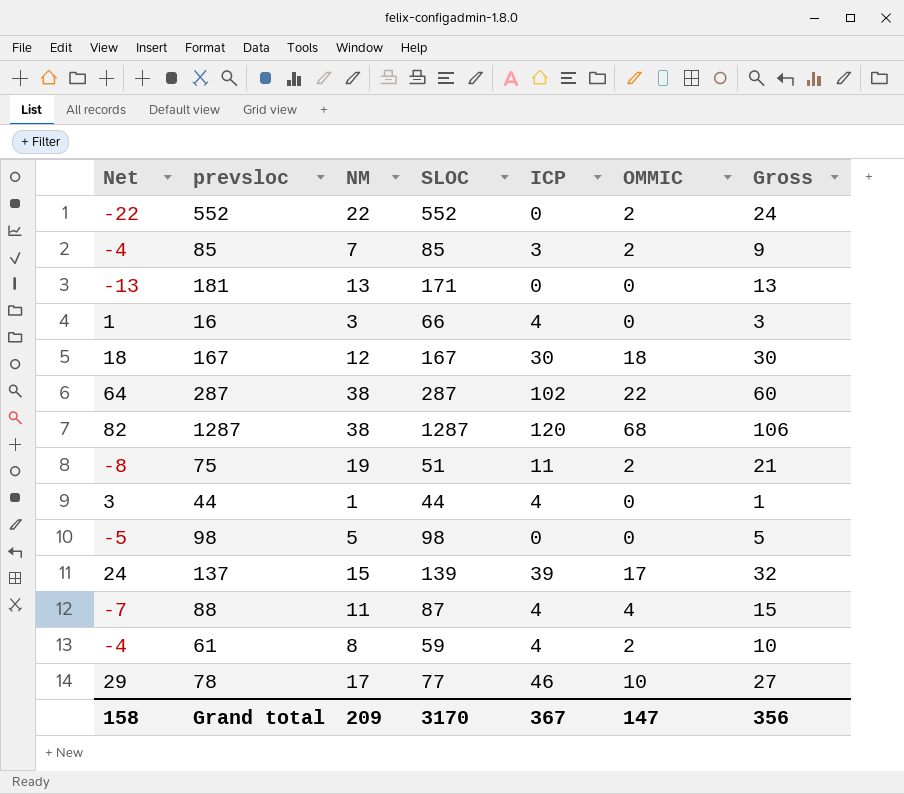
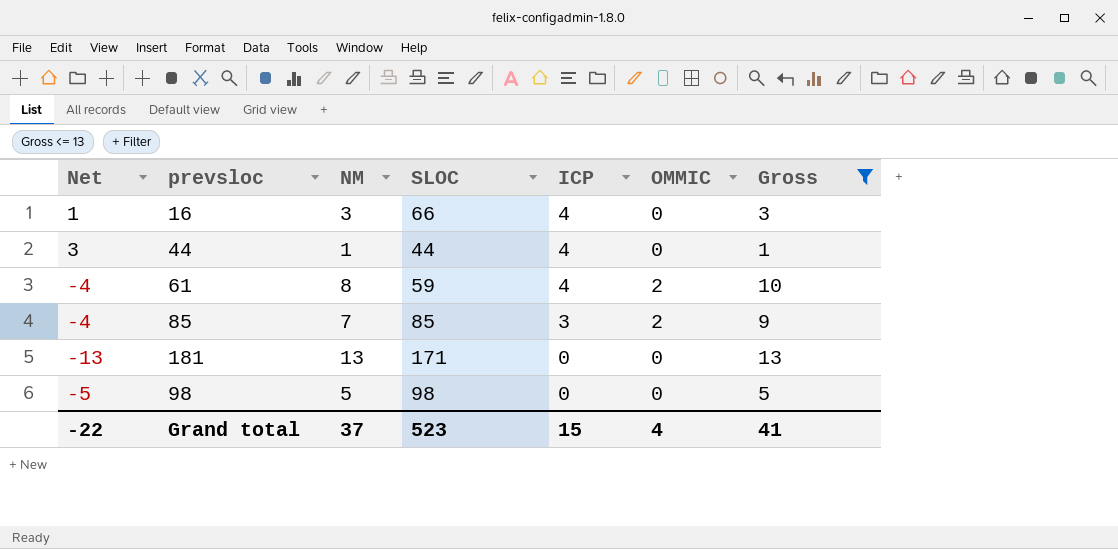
filter: none -> Gross <= 13
row order: none -> ICP descending
Grand total | Net: 158 -> -22
Grand total | NM: 209 -> 37
Grand total | SLOC: 3170 -> 523
Grand total | ICP: 367 -> 15
Grand total | OMMIC: 147 -> 4
Grand total | Gross: 356 -> 41

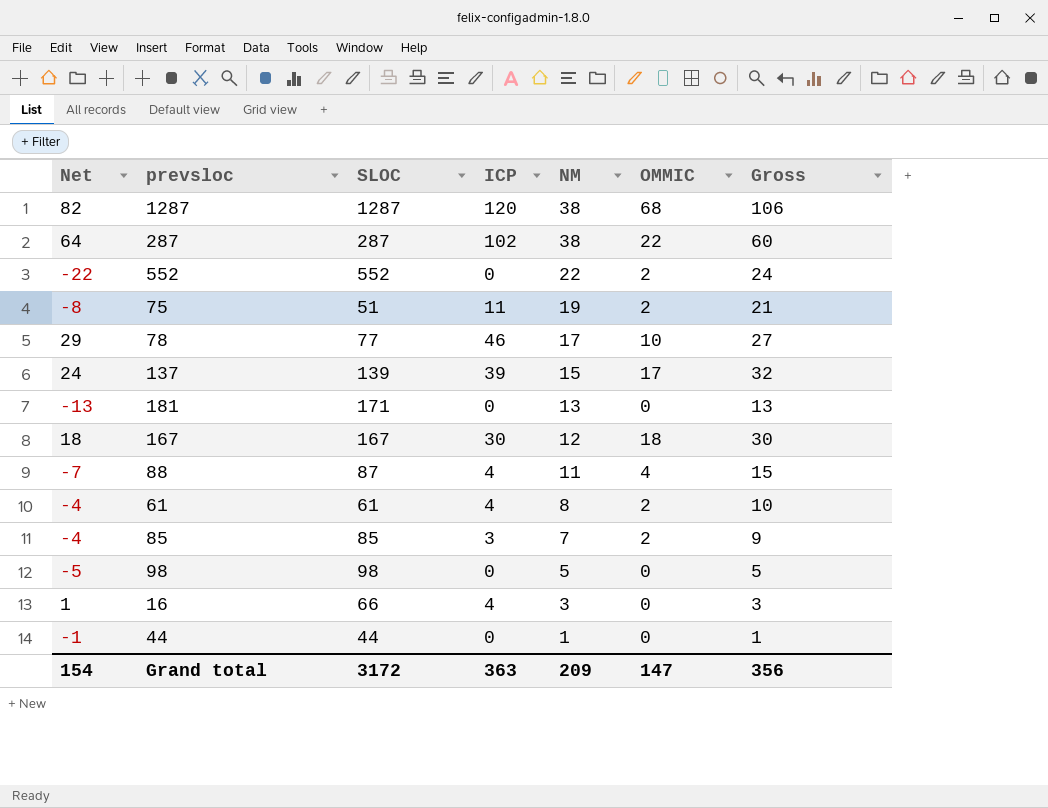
filter: Gross <= 13 -> none
row order: ICP descending -> NM descending
column NM | position: 3 -> 5
61 | SLOC: 59 -> 61
44 | Net: 3 -> -1
44 | ICP: 4 -> 0
Grand total | Net: -22 -> 154
Grand total | SLOC: 523 -> 3172
Grand total | ICP: 15 -> 363
Grand total | NM: 37 -> 209
Grand total | OMMIC: 4 -> 147
Grand total | Gross: 41 -> 356

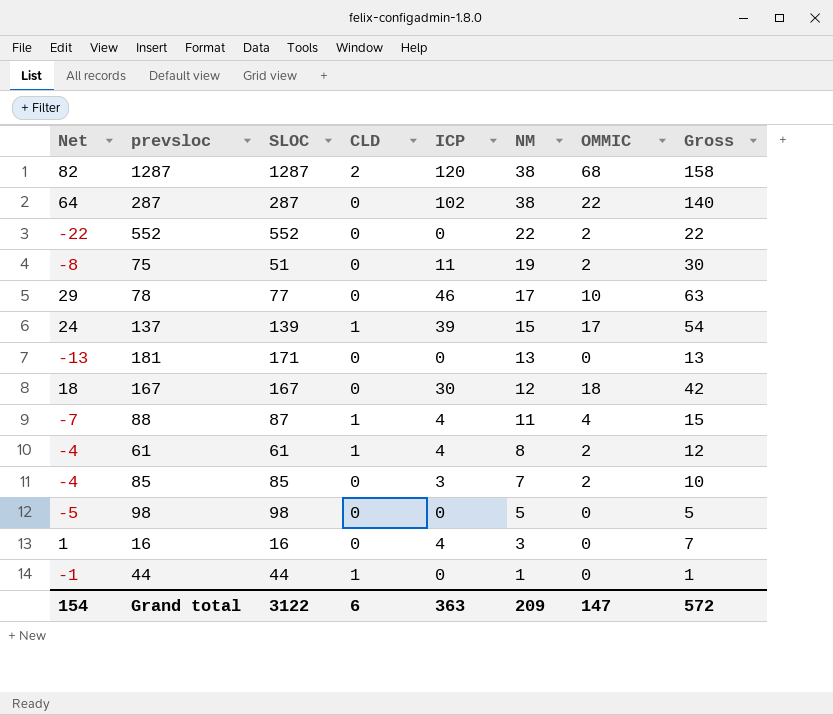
column CLD | position: none -> 4
column Gross | formula: [NM] + [OMMIC] -> [ICP] + [NM]
16 | SLOC: 66 -> 16
Grand total | SLOC: 3172 -> 3122
Grand total | Gross: 356 -> 572

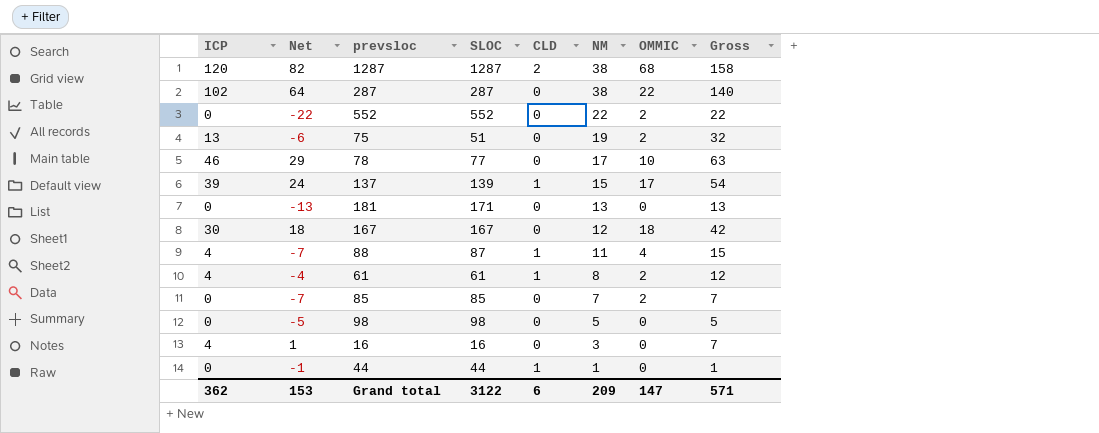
column ICP | position: 5 -> 1
75 | ICP: 11 -> 13
75 | Net: -8 -> -6
75 | Gross: 30 -> 32
85 | ICP: 3 -> 0
85 | Net: -4 -> -7
85 | Gross: 10 -> 7
Grand total | ICP: 363 -> 362
Grand total | Net: 154 -> 153
Grand total | Gross: 572 -> 571

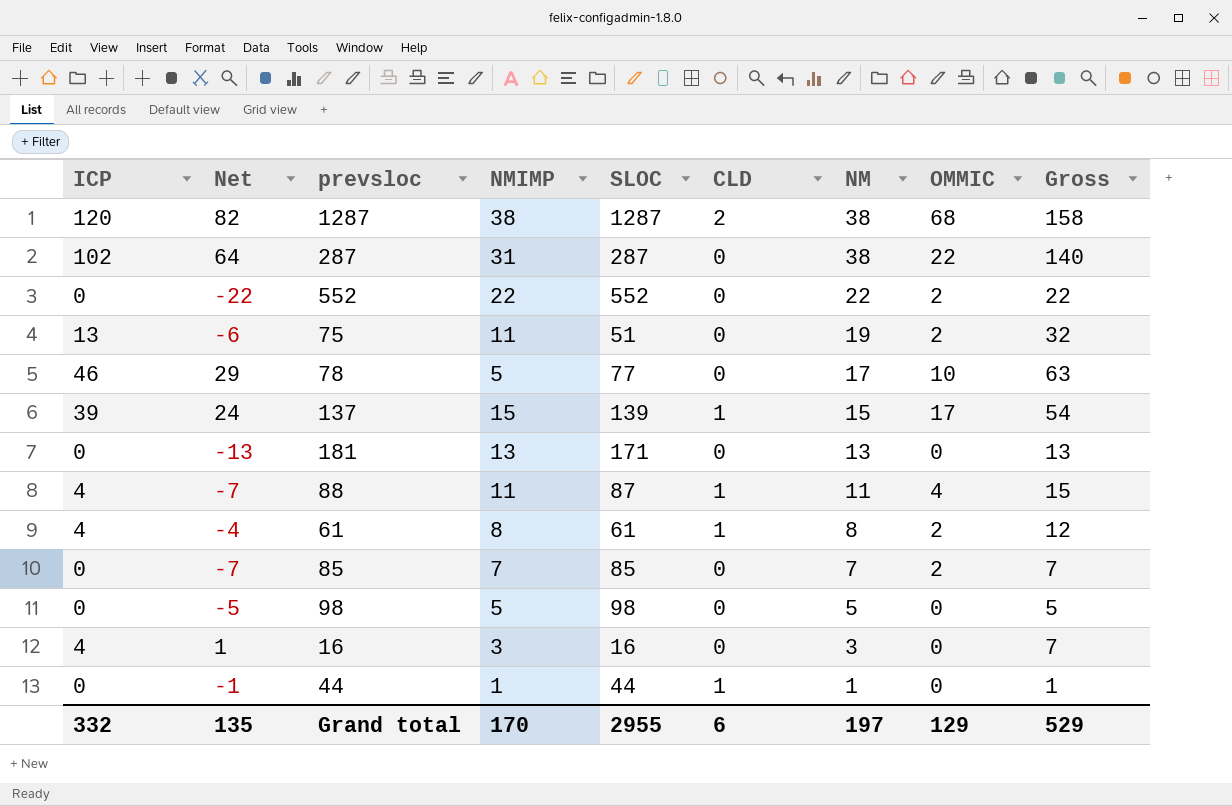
column NMIMP | position: none -> 4
row 167: 30 | 18 | 167 | 0 | 12 | 18 | 42 -> none
Grand total | ICP: 362 -> 332
Grand total | Net: 153 -> 135
Grand total | SLOC: 3122 -> 2955
Grand total | NM: 209 -> 197
Grand total | OMMIC: 147 -> 129
Grand total | Gross: 571 -> 529

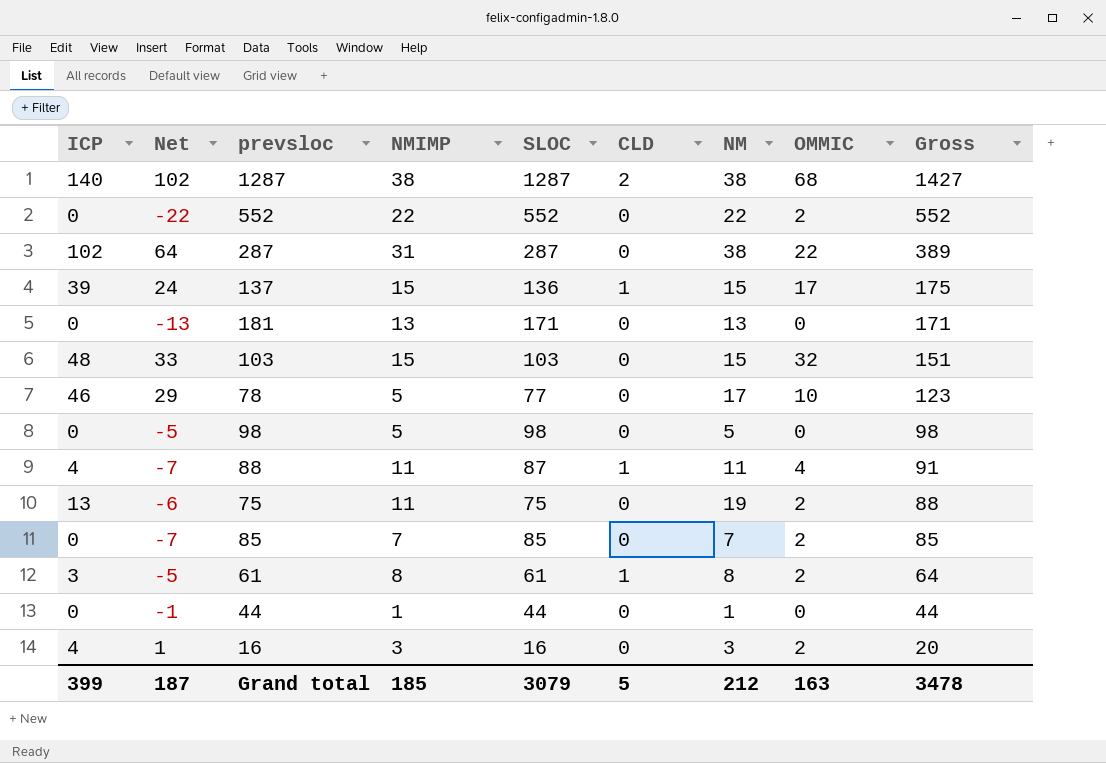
row order: NM descending -> Gross descending
column Gross | formula: [ICP] + [NM] -> [ICP] + [SLOC]
1287 | ICP: 120 -> 140
1287 | Net: 82 -> 102
137 | SLOC: 139 -> 136
row 103: none -> 48 | 33 | 15 | 103 | 0 | 15 | 32 | 151
75 | SLOC: 51 -> 75
61 | ICP: 4 -> 3
61 | Net: -4 -> -5
44 | CLD: 1 -> 0
16 | OMMIC: 0 -> 2
Grand total | ICP: 332 -> 399
Grand total | Net: 135 -> 187
Grand total | NMIMP: 170 -> 185
Grand total | SLOC: 2955 -> 3079
Grand total | CLD: 6 -> 5
Grand total | NM: 197 -> 212
Grand total | OMMIC: 129 -> 163
Grand total | Gross: 529 -> 3478

